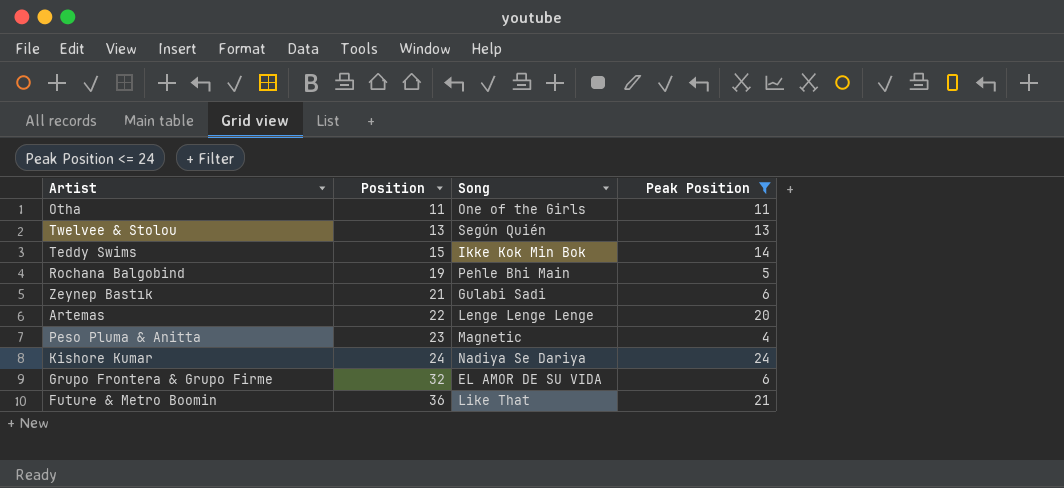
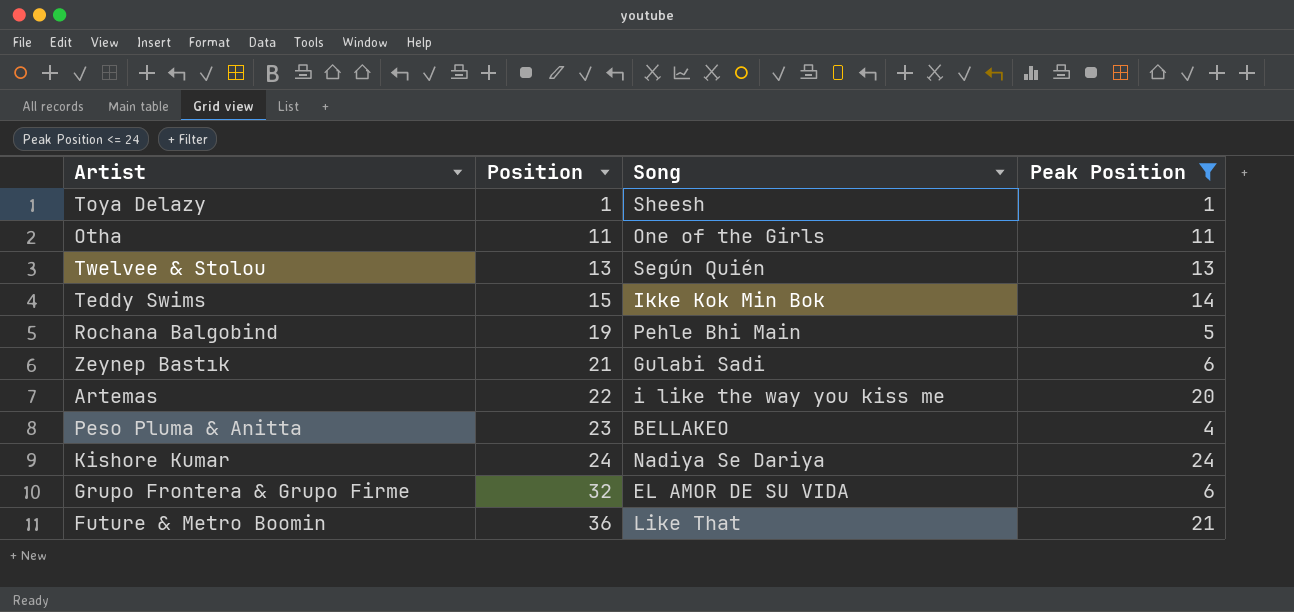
row Toya Delazy: none -> 1 | Sheesh | 1
Artemas | Song: Lenge Lenge Lenge -> i like the way you kiss me
Peso Pluma & Anitta | Song: Magnetic -> BELLAKEO

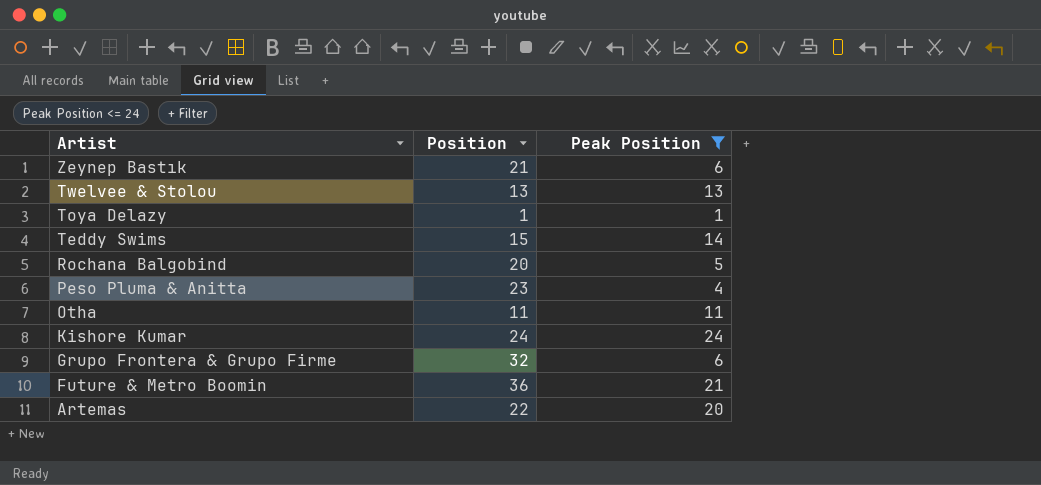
row order: Position ascending -> Artist descending
column Song | position: 3 -> none
Rochana Balgobind | Position: 19 -> 20

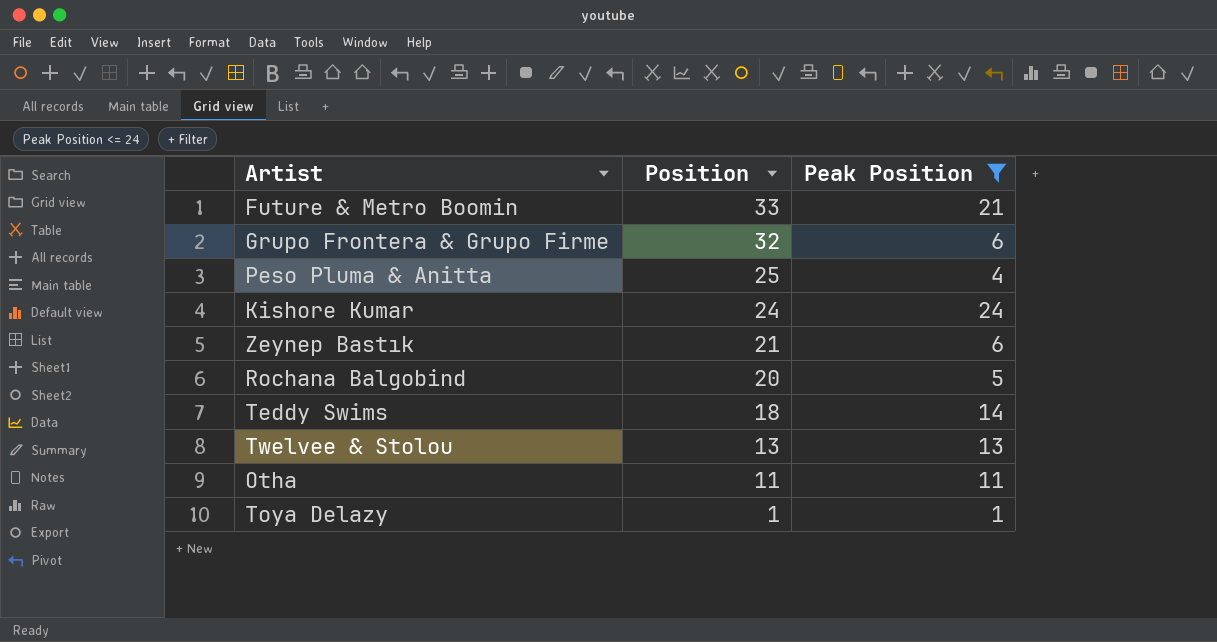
row order: Artist descending -> Position descending
row Artemas: 22 | 20 -> none
Future & Metro Boomin | Position: 36 -> 33
Peso Pluma & Anitta | Position: 23 -> 25
Teddy Swims | Position: 15 -> 18

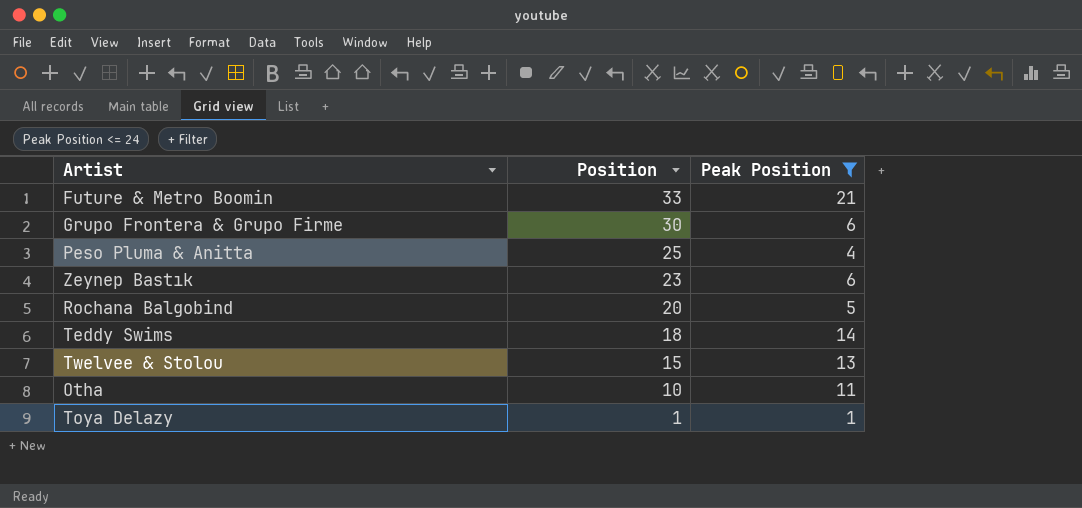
row Kishore Kumar: 24 | 24 -> none
Grupo Frontera & Grupo Firme | Position: 32 -> 30
Zeynep Bastık | Position: 21 -> 23
Twelvee & Stolou | Position: 13 -> 15
Otha | Position: 11 -> 10

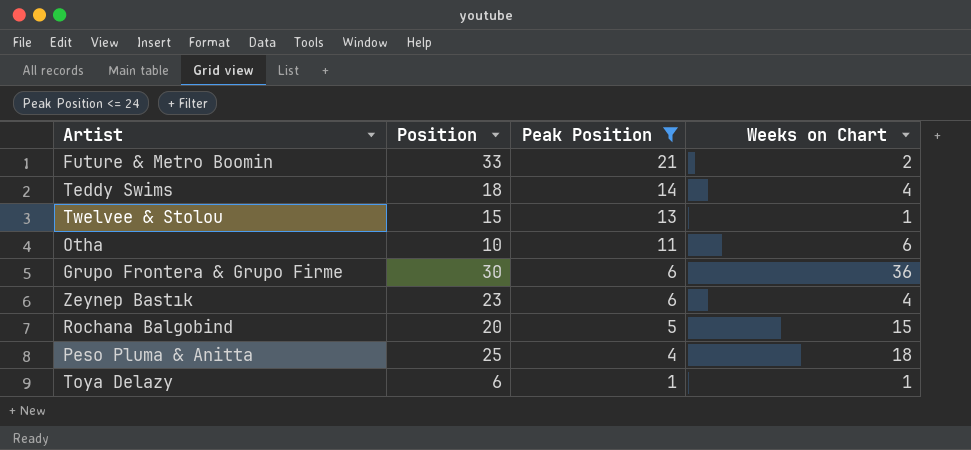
row order: Position descending -> Peak Position descending
column Weeks on Chart | position: none -> 4
Toya Delazy | Position: 1 -> 6

